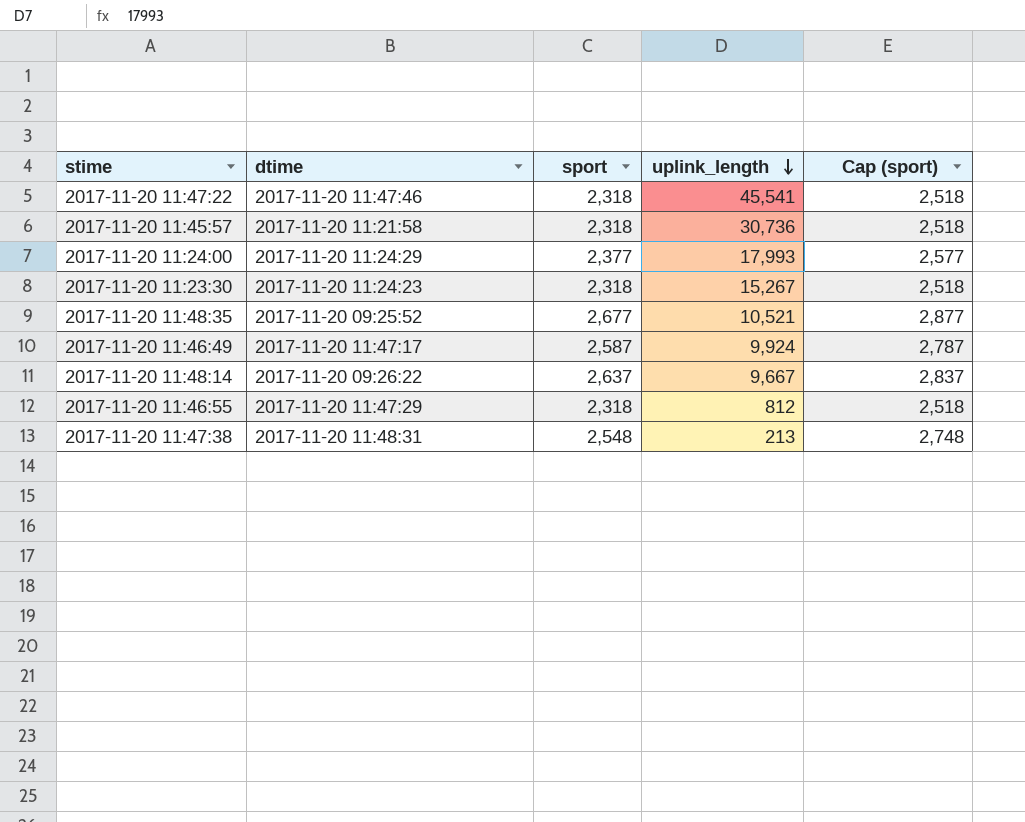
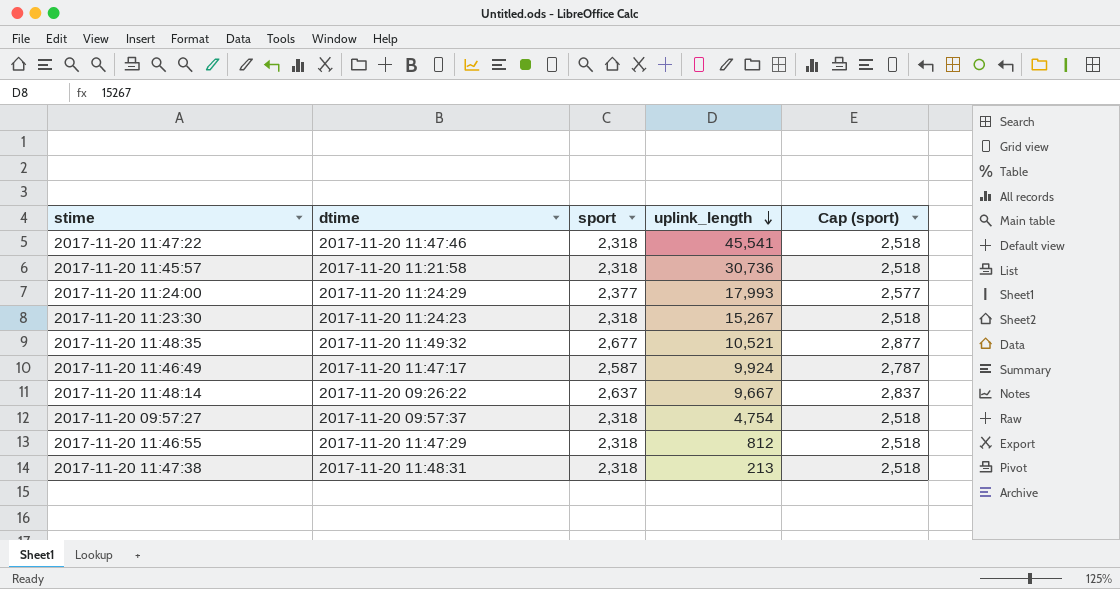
2017-11-20 11:48:35 | dtime: 2017-11-20 09:25:52 -> 2017-11-20 11:49:32
row 2017-11-20 09:57:27: none -> 2017-11-20 09:57:37 | 2,318 | 4,754 | 2,518
2017-11-20 11:47:38 | sport: 2,548 -> 2,318
2017-11-20 11:47:38 | Cap (sport): 2,748 -> 2,518

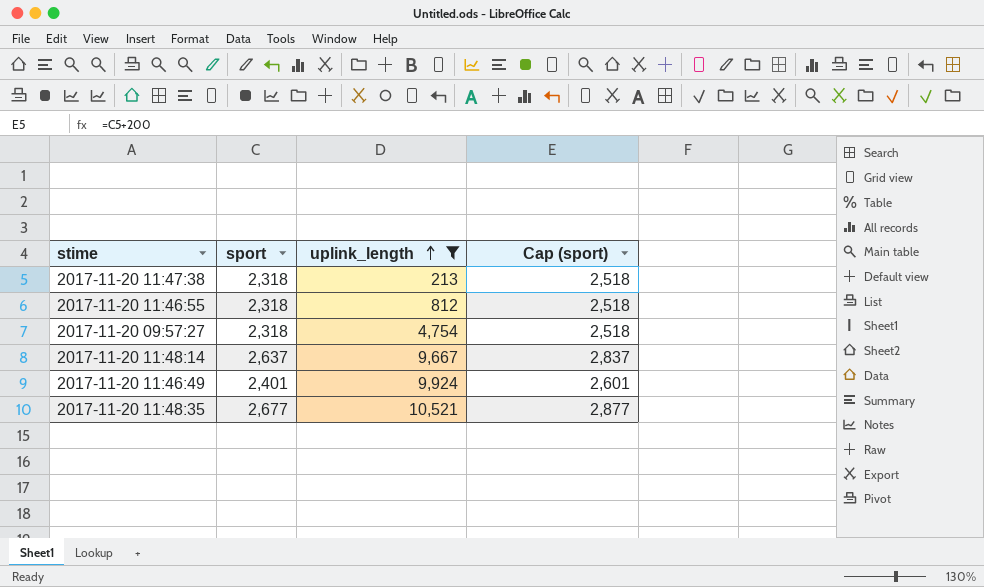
filter: none -> uplink_length <= 10,521
row order: uplink_length descending -> uplink_length ascending
column dtime | position: 2 -> none
2017-11-20 11:46:49 | sport: 2,587 -> 2,401
2017-11-20 11:46:49 | Cap (sport): 2,787 -> 2,601

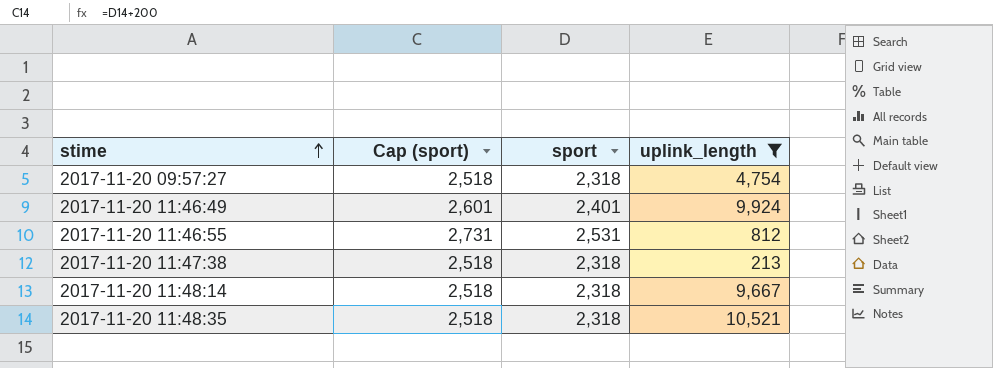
row order: uplink_length ascending -> stime ascending
column Cap (sport) | position: 4 -> 2
2017-11-20 11:46:55 | Cap (sport): 2,518 -> 2,731
2017-11-20 11:46:55 | sport: 2,318 -> 2,531
2017-11-20 11:48:14 | Cap (sport): 2,837 -> 2,518
2017-11-20 11:48:14 | sport: 2,637 -> 2,318
2017-11-20 11:48:35 | Cap (sport): 2,877 -> 2,518
2017-11-20 11:48:35 | sport: 2,677 -> 2,318

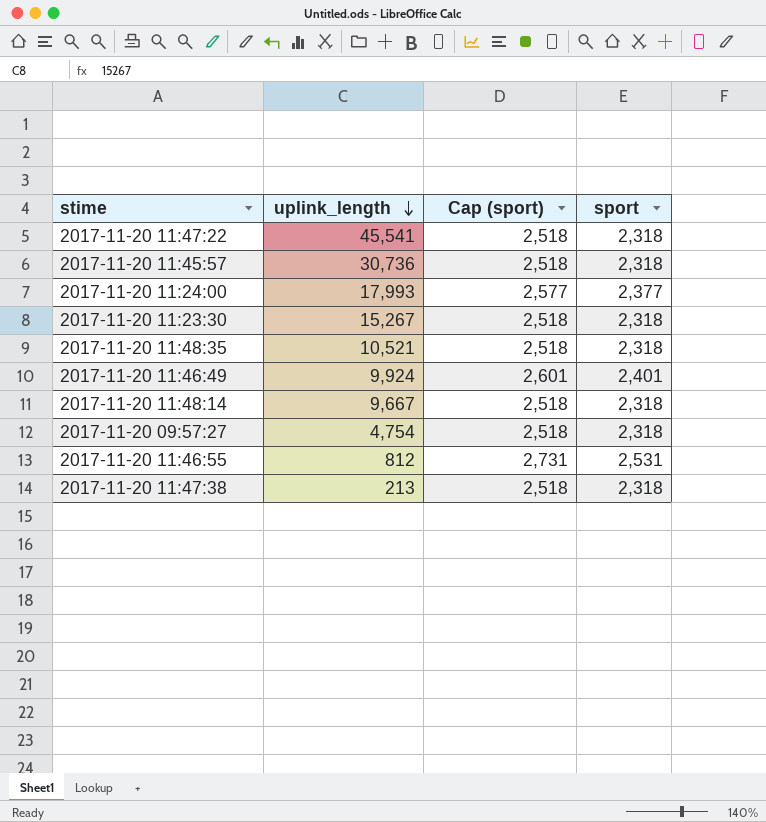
filter: uplink_length <= 10,521 -> none
row order: stime ascending -> uplink_length descending
column uplink_length | position: 4 -> 2

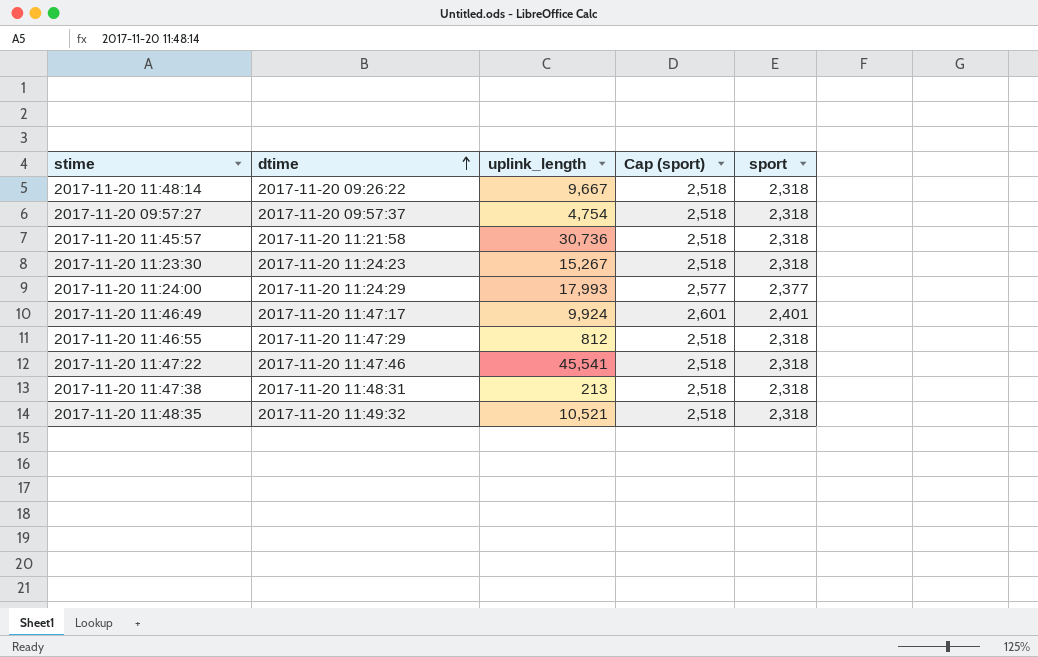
row order: uplink_length descending -> dtime ascending
column dtime | position: none -> 2
2017-11-20 11:46:55 | Cap (sport): 2,731 -> 2,518
2017-11-20 11:46:55 | sport: 2,531 -> 2,318

